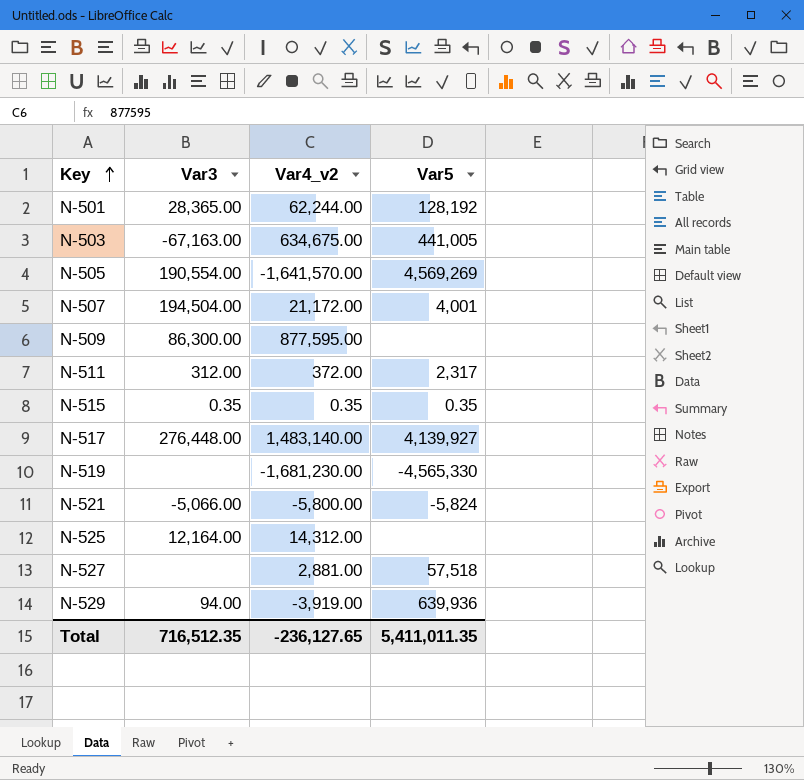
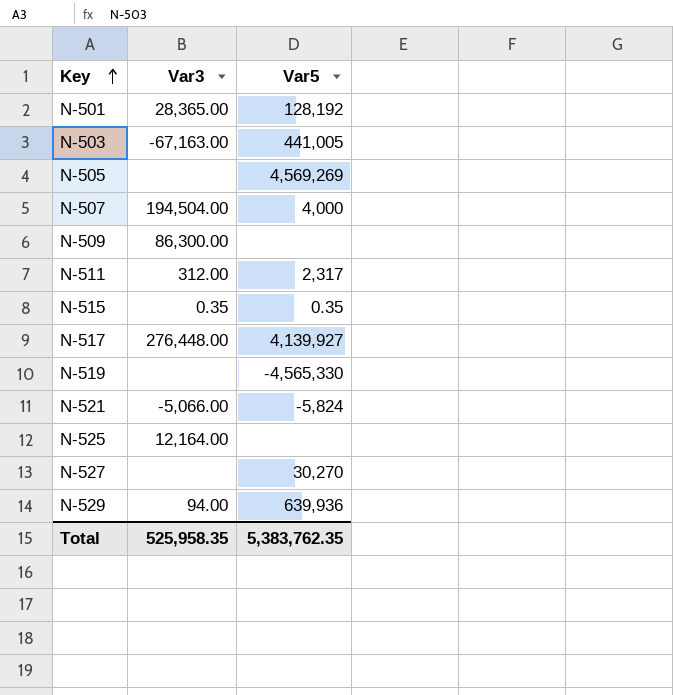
column Var4_v2 | position: 3 -> none
N-505 | Var3: 190,554.00 -> none
N-507 | Var5: 4,001 -> 4,000
N-527 | Var5: 57,518 -> 30,270
Total | Var3: 716,512.35 -> 525,958.35
Total | Var5: 5,411,011.35 -> 5,383,762.35

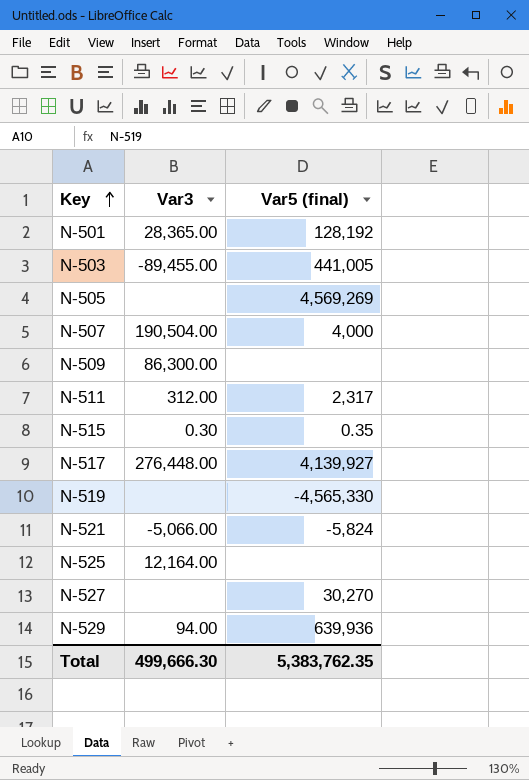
column name: Var5 -> Var5 (final)
N-503 | Var3: -67,163.00 -> -89,455.00
N-507 | Var3: 194,504.00 -> 190,504.00
N-515 | Var3: 0.35 -> 0.30
Total | Var3: 525,958.35 -> 499,666.30

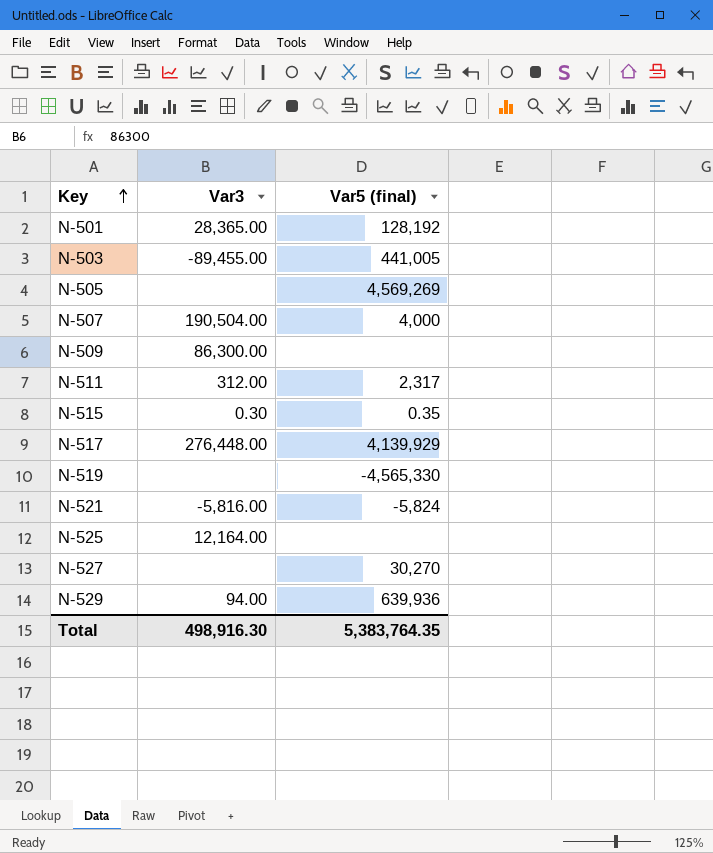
N-517 | Var5 (final): 4,139,927 -> 4,139,929
N-521 | Var3: -5,066.00 -> -5,816.00
Total | Var3: 499,666.30 -> 498,916.30
Total | Var5 (final): 5,383,762.35 -> 5,383,764.35

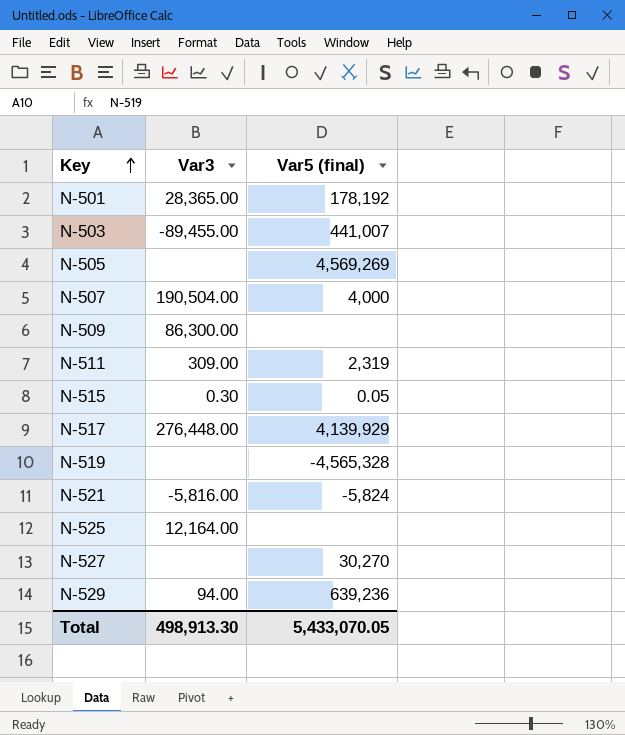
N-501 | Var5 (final): 128,192 -> 178,192
N-503 | Var5 (final): 441,005 -> 441,007
N-511 | Var3: 312.00 -> 309.00
N-511 | Var5 (final): 2,317 -> 2,319
N-515 | Var5 (final): 0.35 -> 0.05
N-519 | Var5 (final): -4,565,330 -> -4,565,328
N-529 | Var5 (final): 639,936 -> 639,236
Total | Var3: 498,916.30 -> 498,913.30
Total | Var5 (final): 5,383,764.35 -> 5,433,070.05

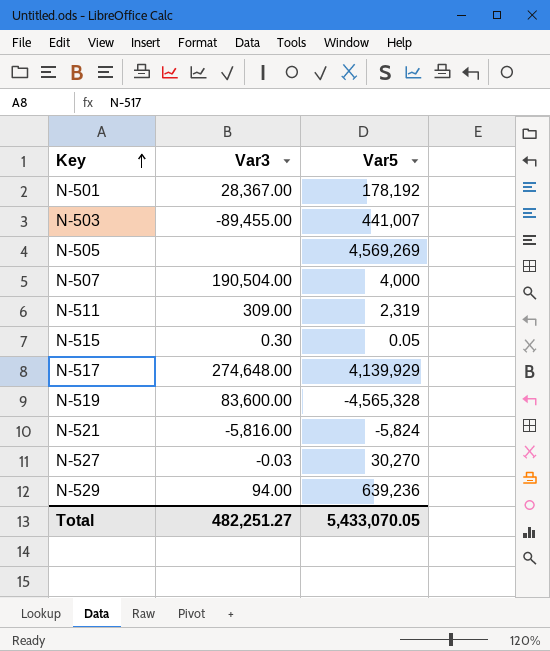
column name: Var5 (final) -> Var5
row N-509: 86,300.00 | none -> none
row N-525: 12,164.00 | none -> none
N-501 | Var3: 28,365.00 -> 28,367.00
N-517 | Var3: 276,448.00 -> 274,648.00
N-519 | Var3: none -> 83,600.00
N-527 | Var3: none -> -0.03
Total | Var3: 498,913.30 -> 482,251.27

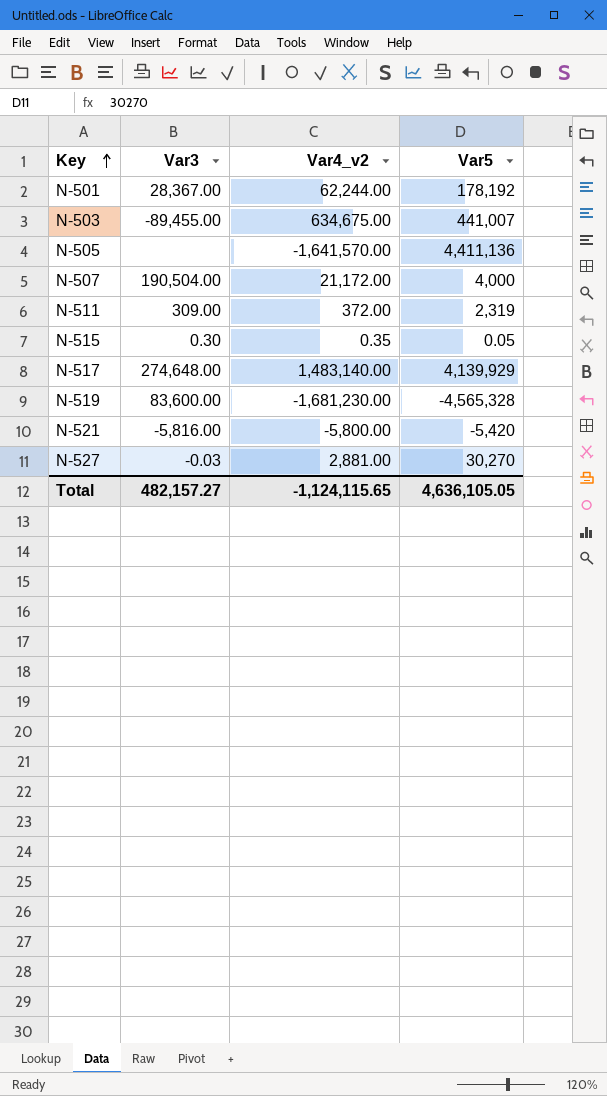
column Var4_v2 | position: none -> 3
row N-529: 94.00 | 639,236 -> none
N-505 | Var5: 4,569,269 -> 4,411,136
N-521 | Var5: -5,824 -> -5,420
Total | Var3: 482,251.27 -> 482,157.27
Total | Var5: 5,433,070.05 -> 4,636,105.05

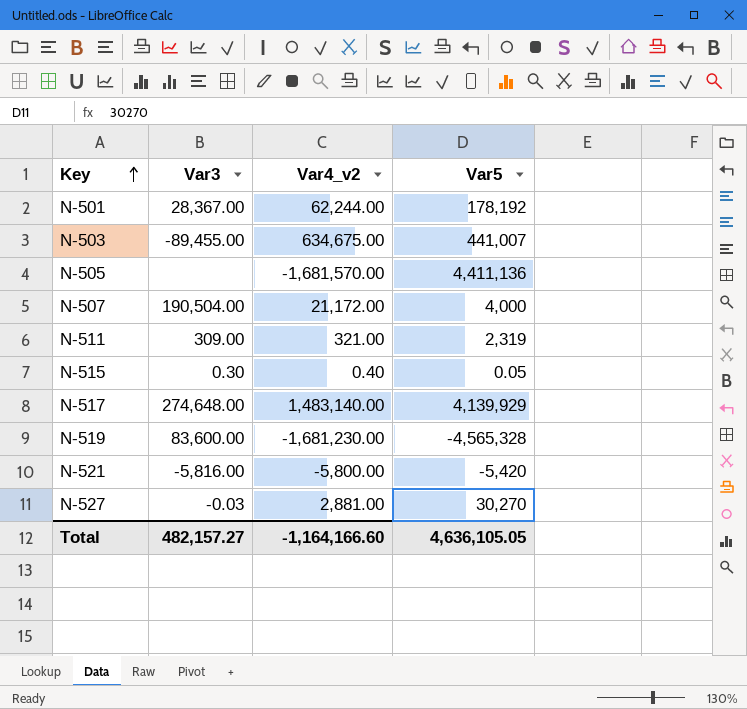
N-505 | Var4_v2: -1,641,570.00 -> -1,681,570.00
N-511 | Var4_v2: 372.00 -> 321.00
N-515 | Var4_v2: 0.35 -> 0.40
Total | Var4_v2: -1,124,115.65 -> -1,164,166.60

